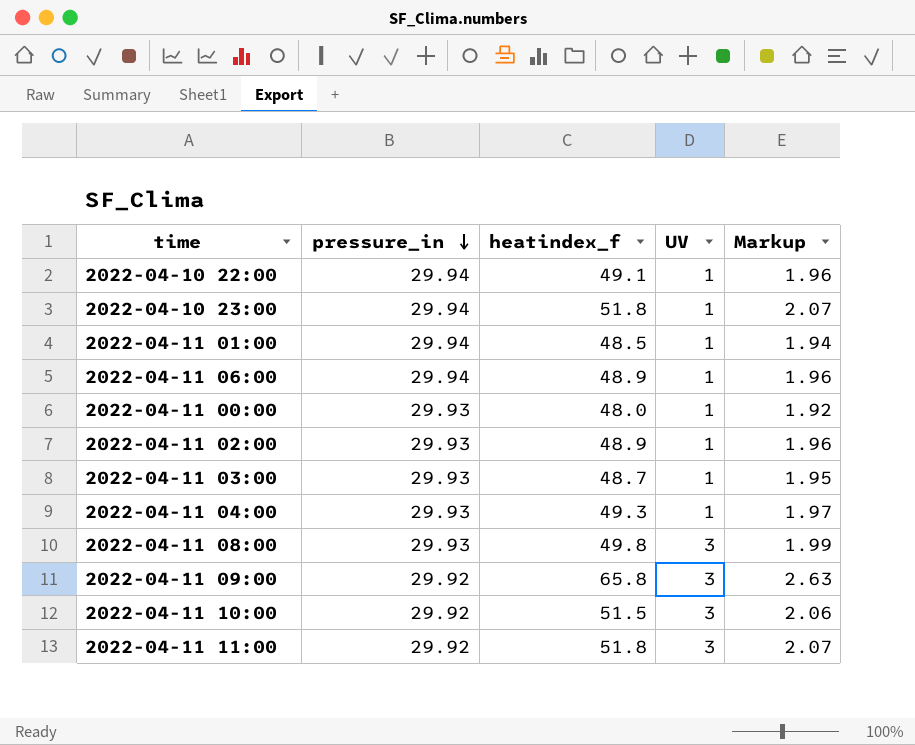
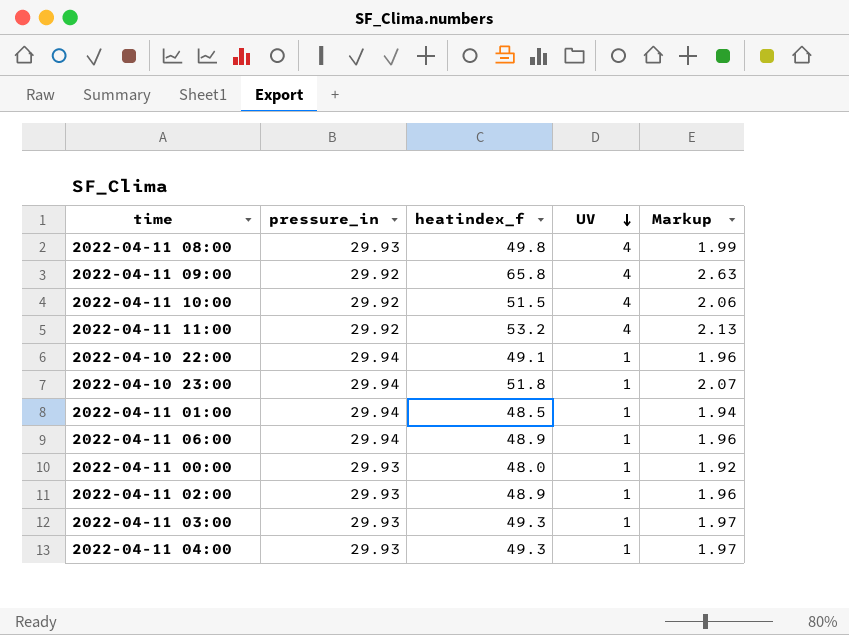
row order: pressure_in descending -> UV descending
2022-04-11 08:00 | UV: 3 -> 4
2022-04-11 09:00 | UV: 3 -> 4
2022-04-11 10:00 | UV: 3 -> 4
2022-04-11 11:00 | heatindex_f: 51.8 -> 53.2
2022-04-11 11:00 | UV: 3 -> 4
2022-04-11 11:00 | Markup: 2.07 -> 2.13
2022-04-11 03:00 | heatindex_f: 48.7 -> 49.3
2022-04-11 03:00 | Markup: 1.95 -> 1.97

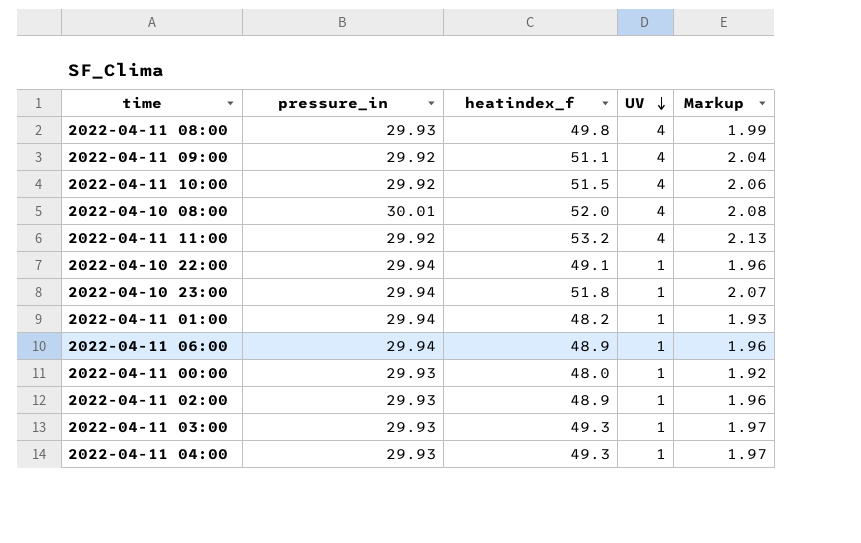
2022-04-11 09:00 | heatindex_f: 65.8 -> 51.1
2022-04-11 09:00 | Markup: 2.63 -> 2.04
row 2022-04-10 08:00: none -> 30.01 | 52.0 | 4 | 2.08
2022-04-11 01:00 | heatindex_f: 48.5 -> 48.2
2022-04-11 01:00 | Markup: 1.94 -> 1.93

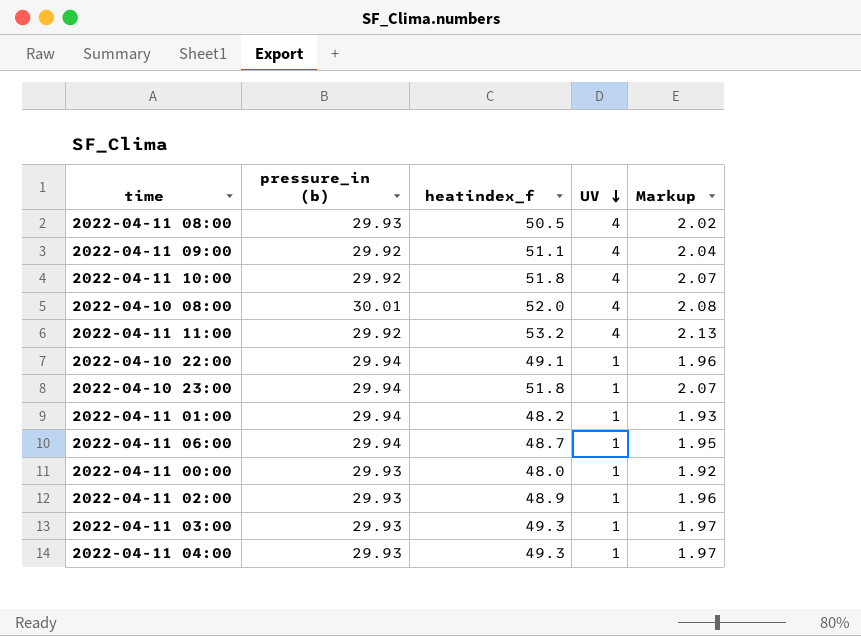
column name: pressure_in -> pressure_in (b)
2022-04-11 08:00 | heatindex_f: 49.8 -> 50.5
2022-04-11 08:00 | Markup: 1.99 -> 2.02
2022-04-11 10:00 | heatindex_f: 51.5 -> 51.8
2022-04-11 10:00 | Markup: 2.06 -> 2.07
2022-04-11 06:00 | heatindex_f: 48.9 -> 48.7
2022-04-11 06:00 | Markup: 1.96 -> 1.95

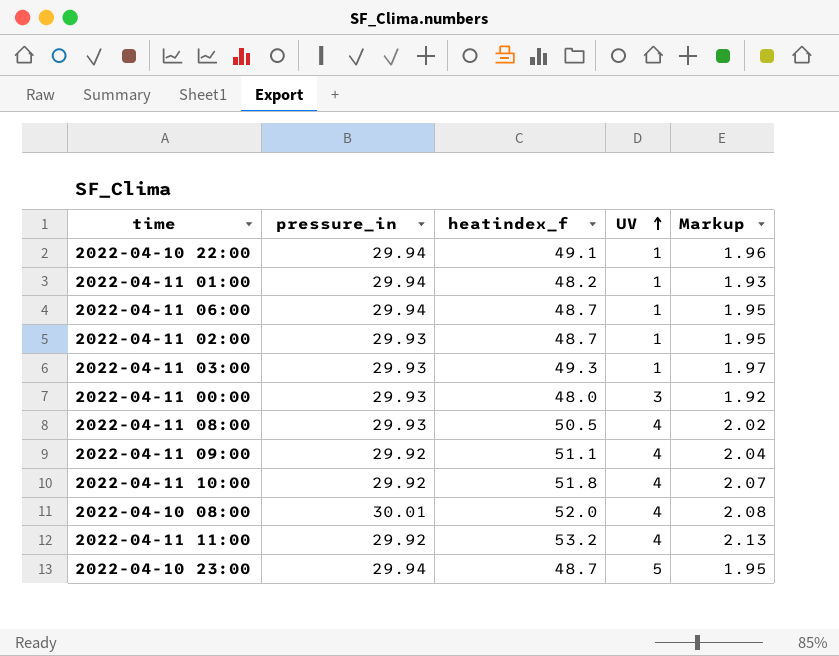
row order: UV descending -> UV ascending
column name: pressure_in (b) -> pressure_in
row 2022-04-11 04:00: 29.93 | 49.3 | 1 | 1.97 -> none
2022-04-11 02:00 | heatindex_f: 48.9 -> 48.7
2022-04-11 02:00 | Markup: 1.96 -> 1.95
2022-04-11 00:00 | UV: 1 -> 3
2022-04-10 23:00 | heatindex_f: 51.8 -> 48.7
2022-04-10 23:00 | UV: 1 -> 5
2022-04-10 23:00 | Markup: 2.07 -> 1.95

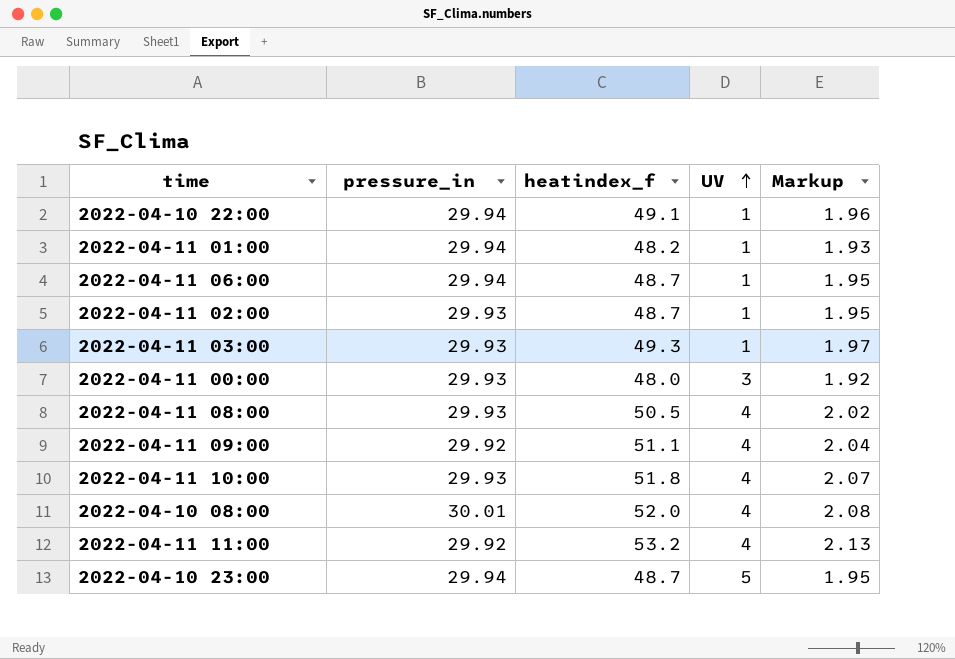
2022-04-11 10:00 | pressure_in: 29.92 -> 29.93

